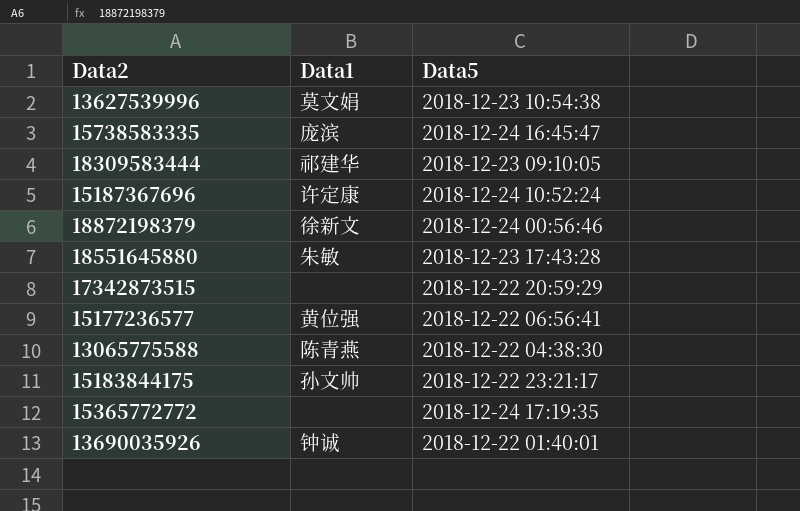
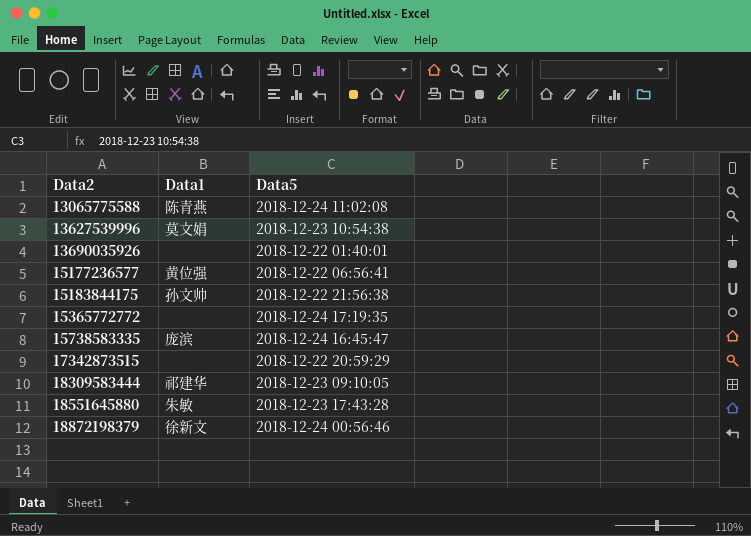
row order: none -> Data2 ascending
row 15187367696: 许定康 | 2018-12-24 10:52:24 -> none
13065775588 | Data5: 2018-12-22 04:38:30 -> 2018-12-24 11:02:08
13690035926 | Data1: 钟诚 -> none
15183844175 | Data5: 2018-12-22 23:21:17 -> 2018-12-22 21:56:38

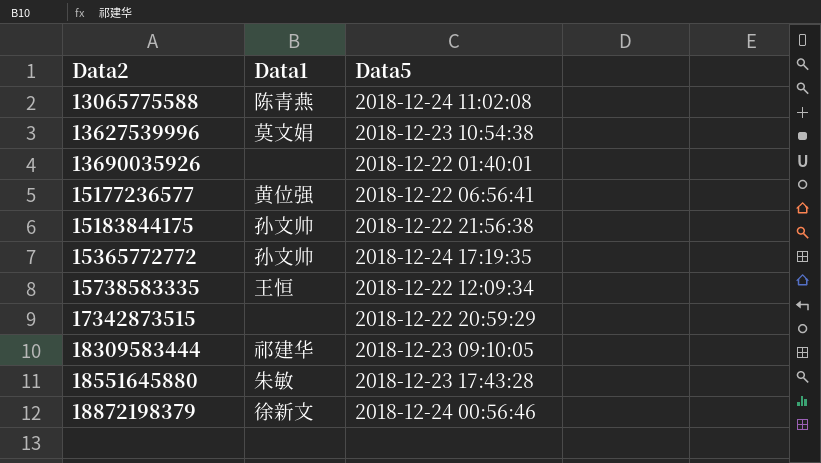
15365772772 | Data1: none -> 孙文帅
15738583335 | Data1: 庞滨 -> 王恒
15738583335 | Data5: 2018-12-24 16:45:47 -> 2018-12-22 12:09:34

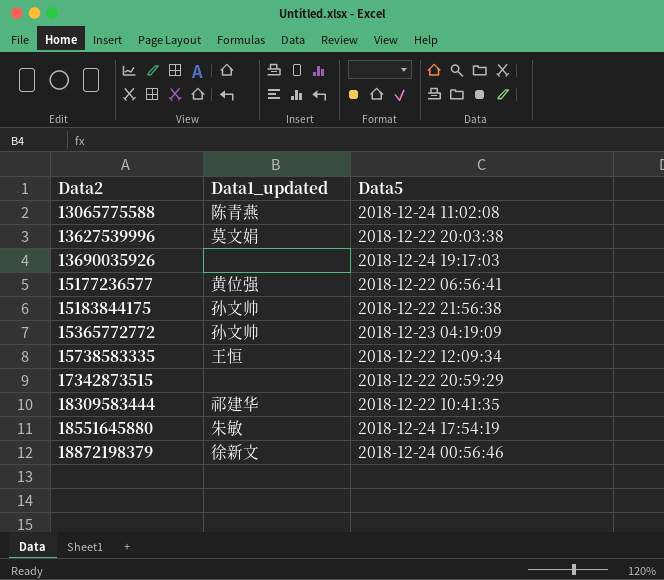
column name: Data1 -> Data1_updated
13627539996 | Data5: 2018-12-23 10:54:38 -> 2018-12-22 20:03:38
13690035926 | Data5: 2018-12-22 01:40:01 -> 2018-12-24 19:17:03
15365772772 | Data5: 2018-12-24 17:19:35 -> 2018-12-23 04:19:09
18309583444 | Data5: 2018-12-23 09:10:05 -> 2018-12-22 10:41:35
18551645880 | Data5: 2018-12-23 17:43:28 -> 2018-12-24 17:54:19

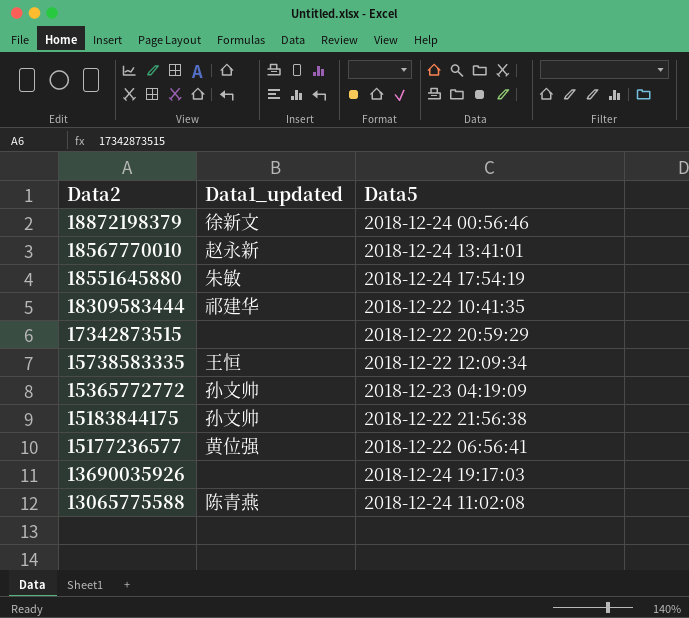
row order: Data2 ascending -> Data2 descending
row 13627539996: 莫文娟 | 2018-12-22 20:03:38 -> none
row 18567770010: none -> 赵永新 | 2018-12-24 13:41:01

